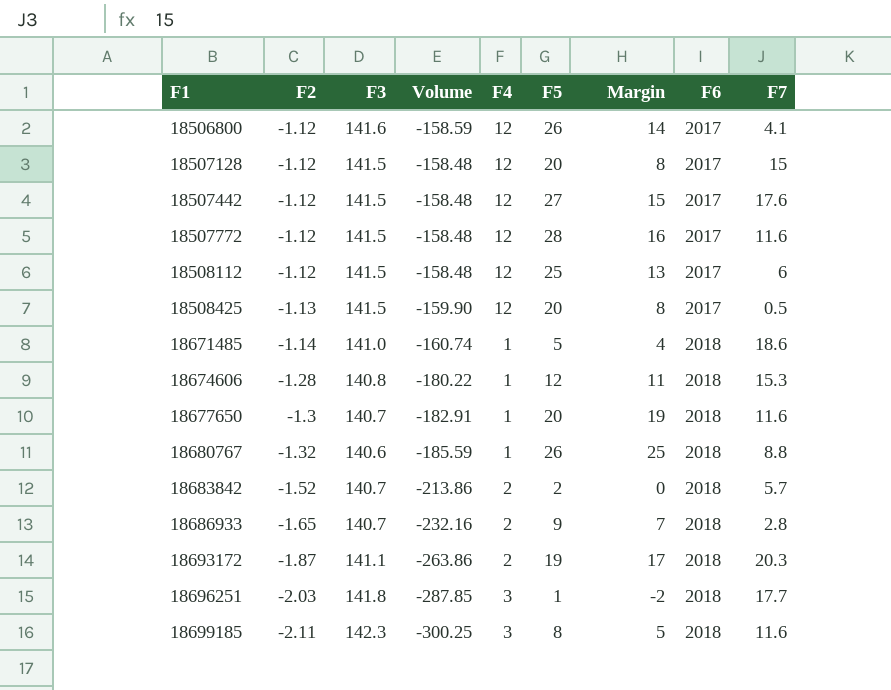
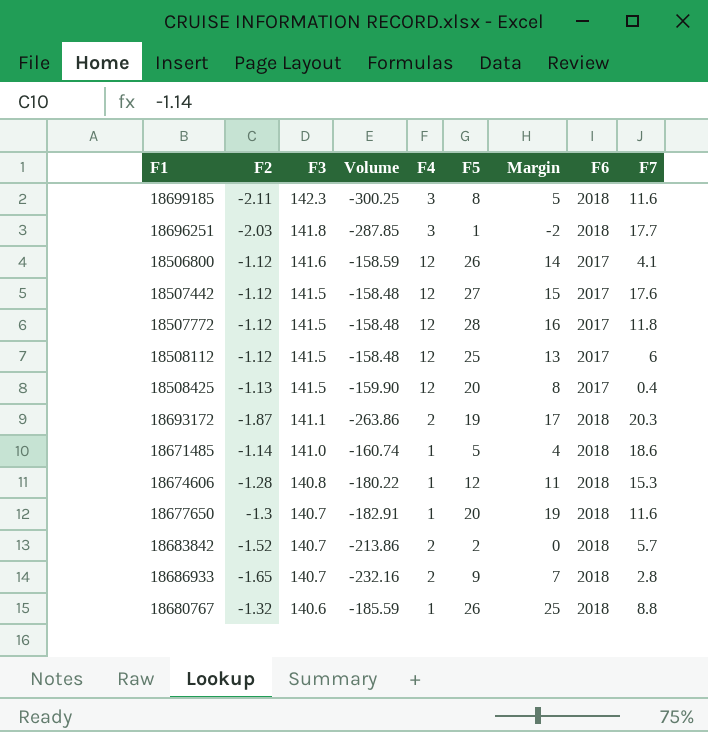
row order: F1 ascending -> F3 descending
row 18507128: -1.12 | 141.5 | -158.48 | 12 | 20 | 8 | 2017 | 15 -> none
18507772 | F7: 11.6 -> 11.8
18508425 | F7: 0.5 -> 0.4

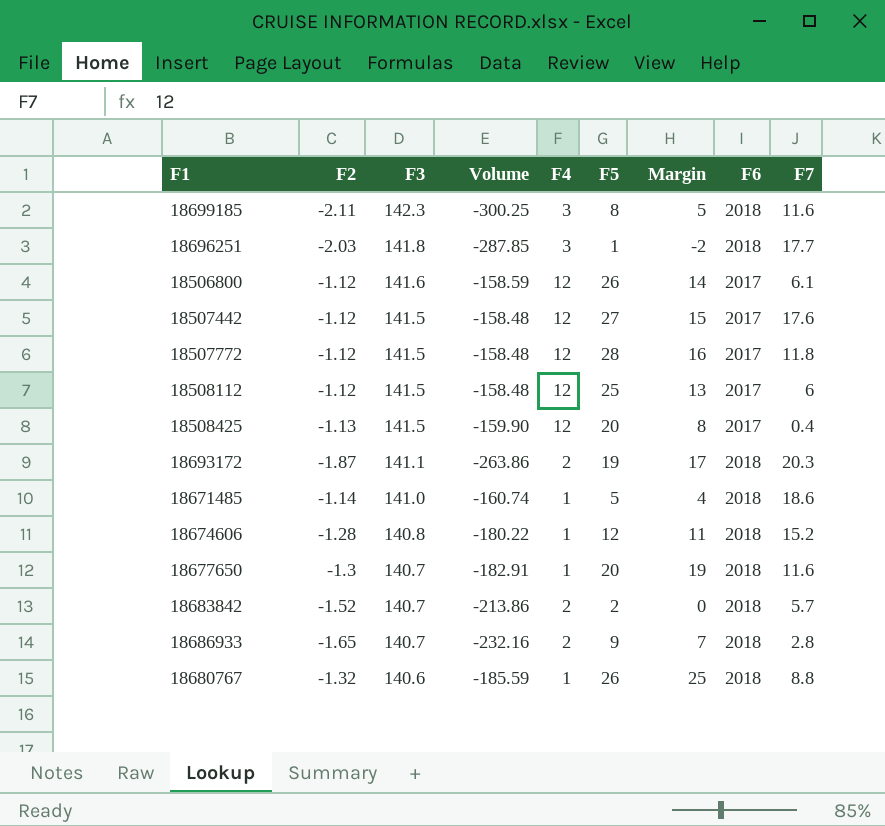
18506800 | F7: 4.1 -> 6.1
18674606 | F7: 15.3 -> 15.2

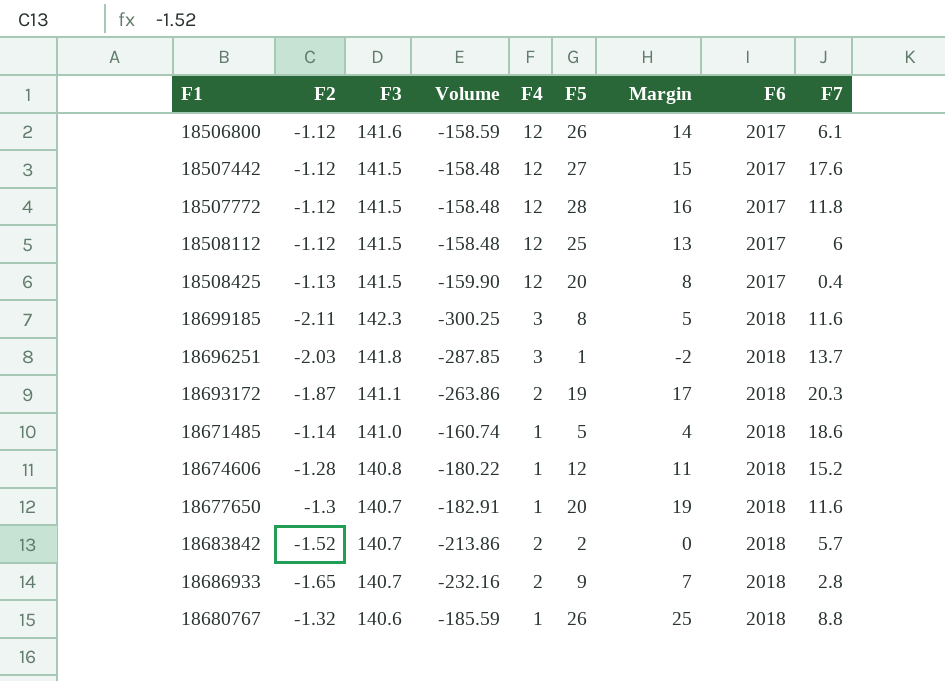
row order: F3 descending -> F6 ascending
18696251 | F7: 17.7 -> 13.7

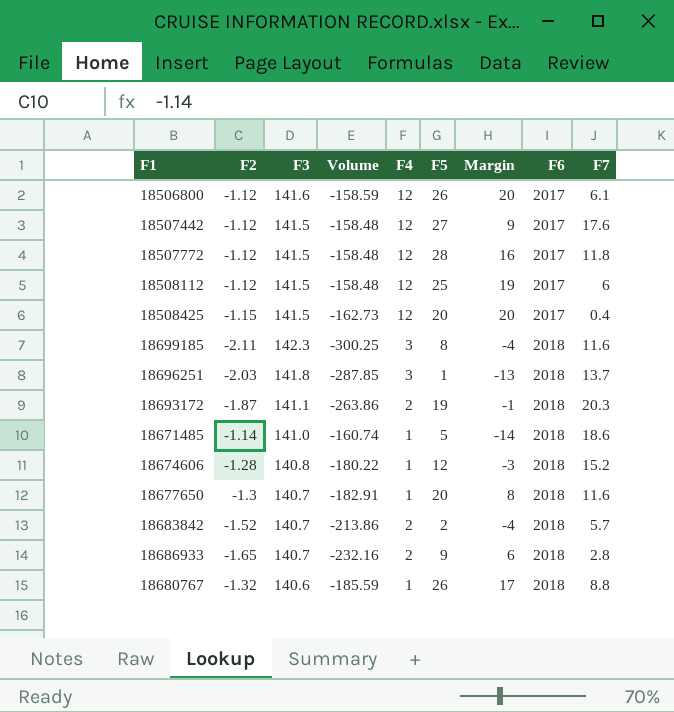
column Margin | formula: [F5] - [F4] -> [F5] - [F7]
18508425 | F2: -1.13 -> -1.15
18508425 | Volume: -159.90 -> -162.73

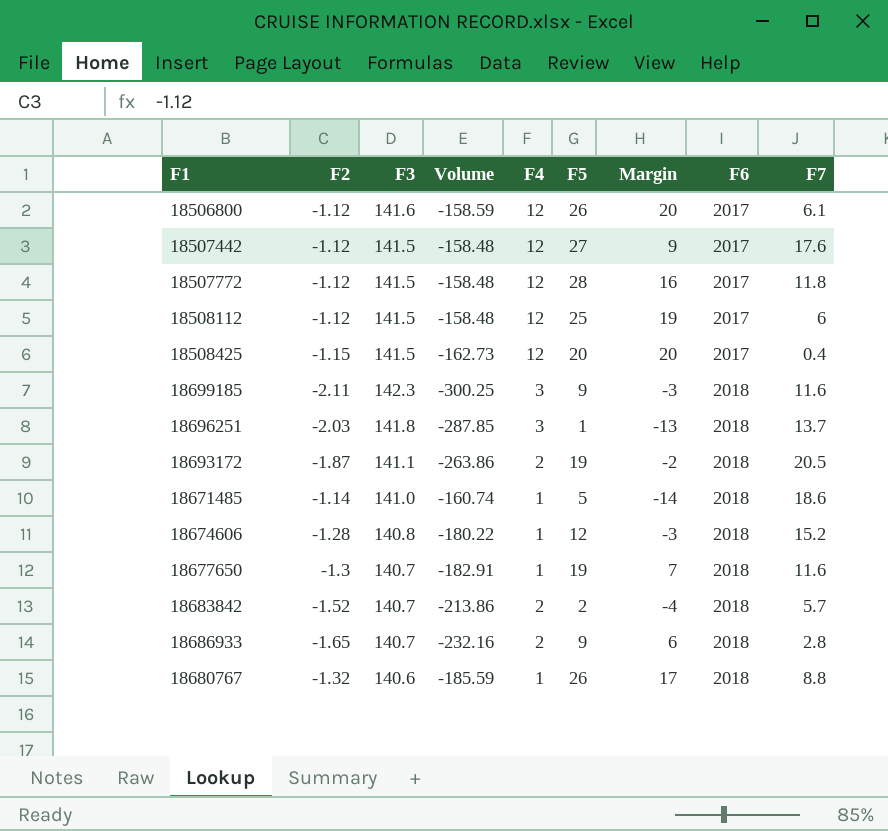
18699185 | F5: 8 -> 9
18699185 | Margin: -4 -> -3
18693172 | Margin: -1 -> -2
18693172 | F7: 20.3 -> 20.5
18677650 | F5: 20 -> 19
18677650 | Margin: 8 -> 7

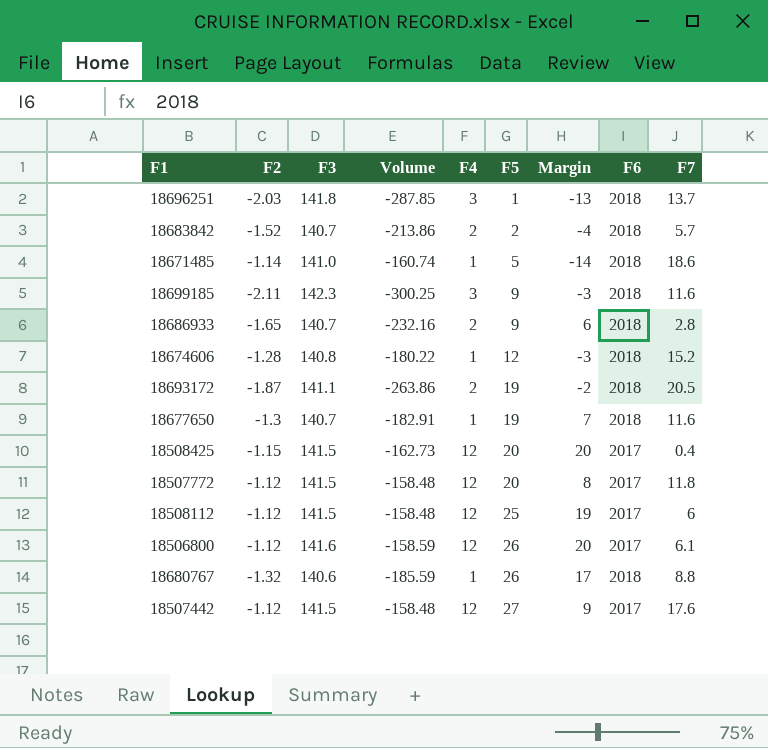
row order: F6 ascending -> F5 ascending
18507772 | F5: 28 -> 20
18507772 | Margin: 16 -> 8

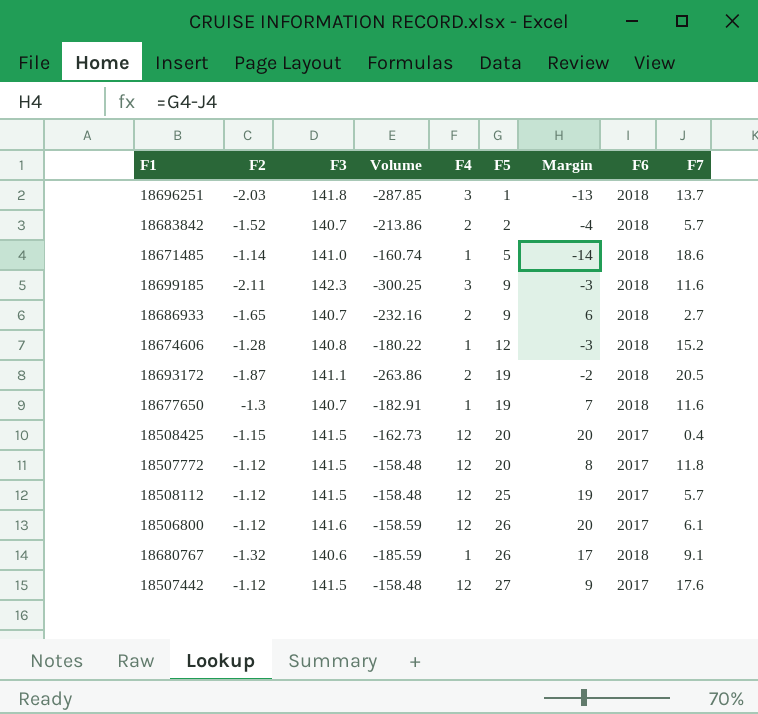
18686933 | F7: 2.8 -> 2.7
18508112 | F7: 6 -> 5.7
18680767 | F7: 8.8 -> 9.1

